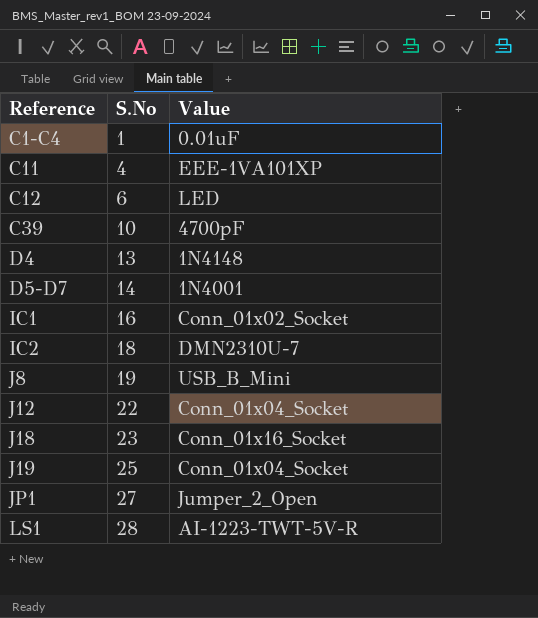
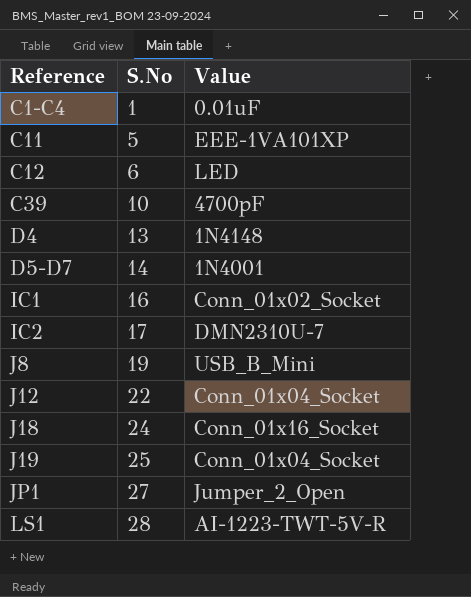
C11 | S.No: 4 -> 5
IC2 | S.No: 18 -> 17
J18 | S.No: 23 -> 24

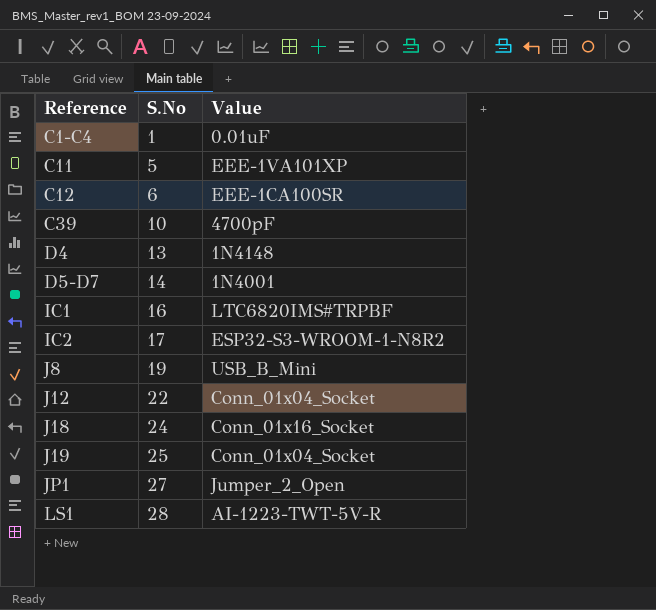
C12 | Value: LED -> EEE-1CA100SR
IC1 | Value: Conn_01x02_Socket -> LTC6820IMS#TRPBF
IC2 | Value: DMN2310U-7 -> ESP32-S3-WROOM-1-N8R2

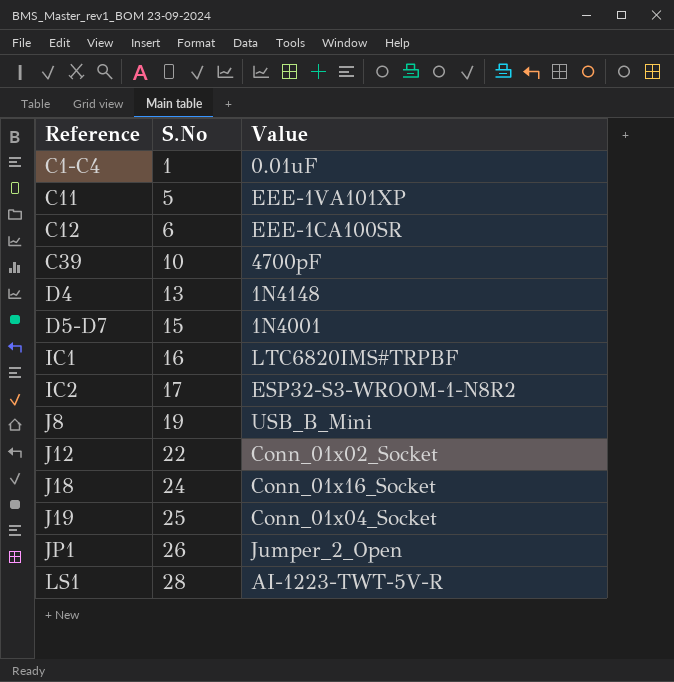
D5-D7 | S.No: 14 -> 15
J12 | Value: Conn_01x04_Socket -> Conn_01x02_Socket
JP1 | S.No: 27 -> 26

